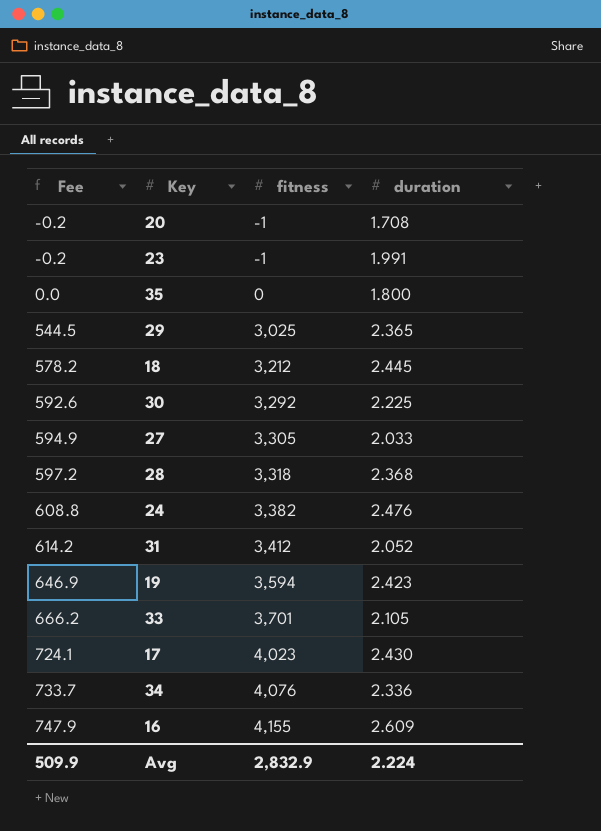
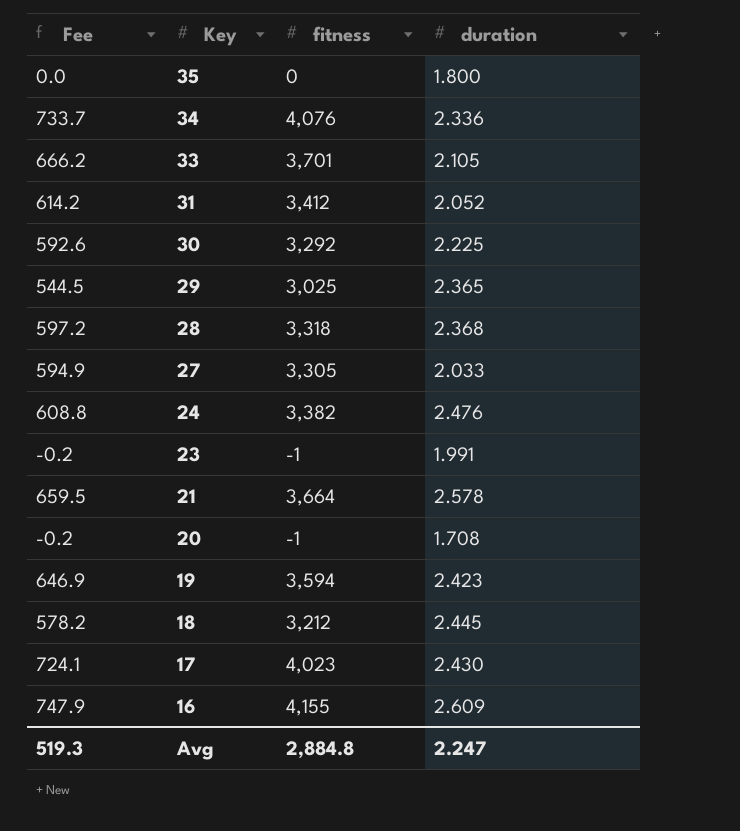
row order: Fee ascending -> Key descending
row 21: none -> 659.5 | 3,664 | 2.578
Avg | Fee: 509.9 -> 519.3
Avg | fitness: 2,832.9 -> 2,884.8
Avg | duration: 2.224 -> 2.247

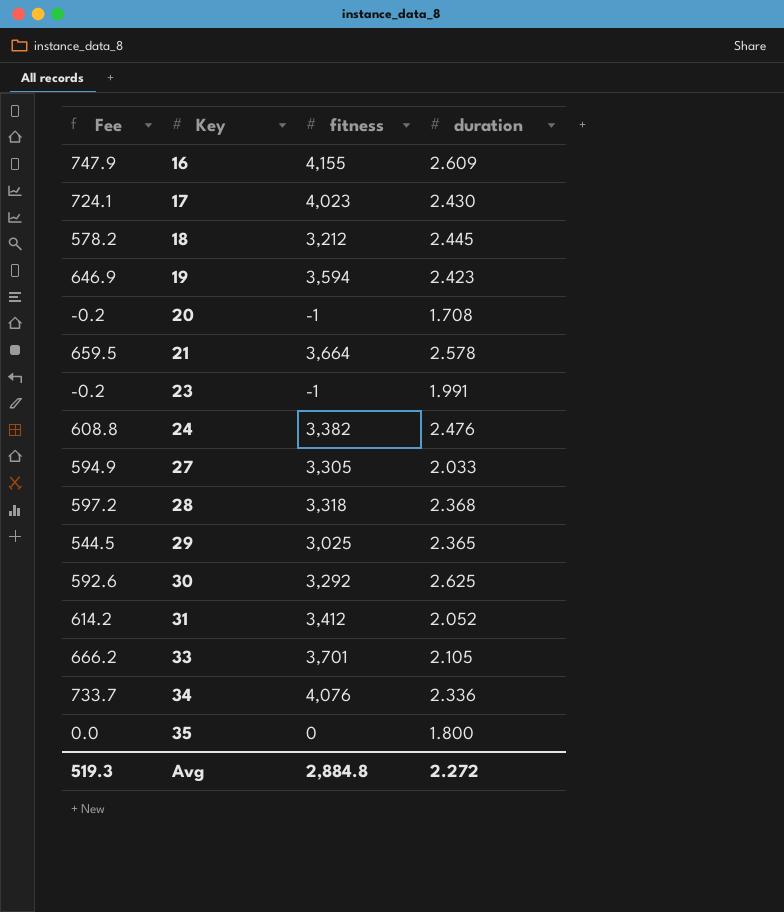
row order: Key descending -> Key ascending
30 | duration: 2.225 -> 2.625
Avg | duration: 2.247 -> 2.272

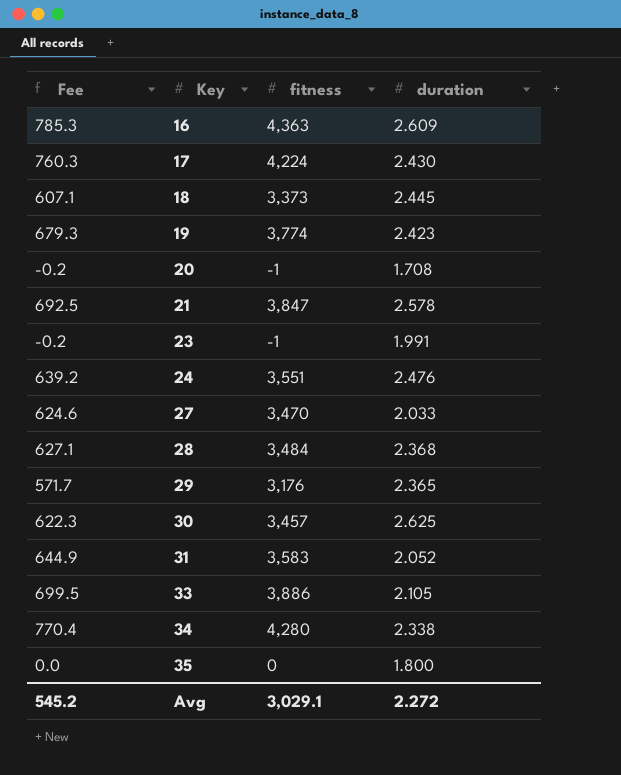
16 | Fee: 747.9 -> 785.3
16 | fitness: 4,155 -> 4,363
17 | Fee: 724.1 -> 760.3
17 | fitness: 4,023 -> 4,224
18 | Fee: 578.2 -> 607.1
18 | fitness: 3,212 -> 3,373
19 | Fee: 646.9 -> 679.3
19 | fitness: 3,594 -> 3,774
21 | Fee: 659.5 -> 692.5
21 | fitness: 3,664 -> 3,847
24 | Fee: 608.8 -> 639.2
24 | fitness: 3,382 -> 3,551
27 | Fee: 594.9 -> 624.6
27 | fitness: 3,305 -> 3,470
28 | Fee: 597.2 -> 627.1
28 | fitness: 3,318 -> 3,484
29 | Fee: 544.5 -> 571.7
29 | fitness: 3,025 -> 3,176
30 | Fee: 592.6 -> 622.3
30 | fitness: 3,292 -> 3,457
31 | Fee: 614.2 -> 644.9
31 | fitness: 3,412 -> 3,583
33 | Fee: 666.2 -> 699.5
33 | fitness: 3,701 -> 3,886
34 | Fee: 733.7 -> 770.4
34 | fitness: 4,076 -> 4,280
34 | duration: 2.336 -> 2.338
Avg | Fee: 519.3 -> 545.2
Avg | fitness: 2,884.8 -> 3,029.1

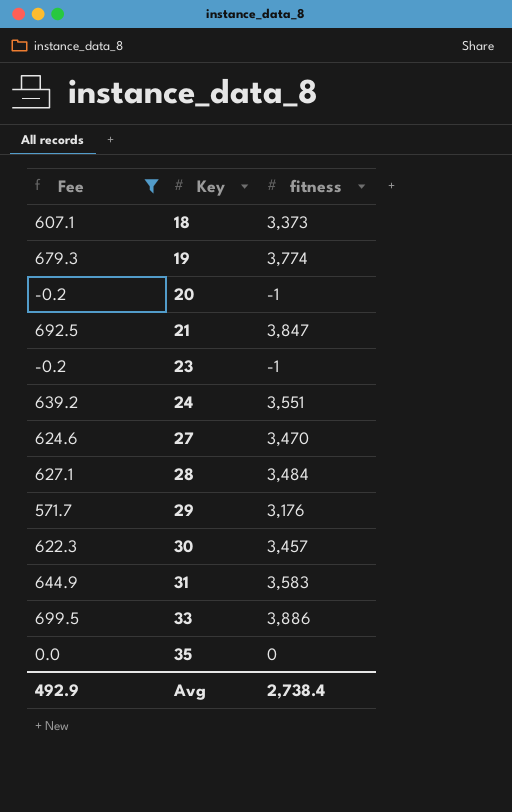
filter: none -> Fee <= 699.5
column duration | position: 4 -> none
Avg | Fee: 545.2 -> 492.9
Avg | fitness: 3,029.1 -> 2,738.4

